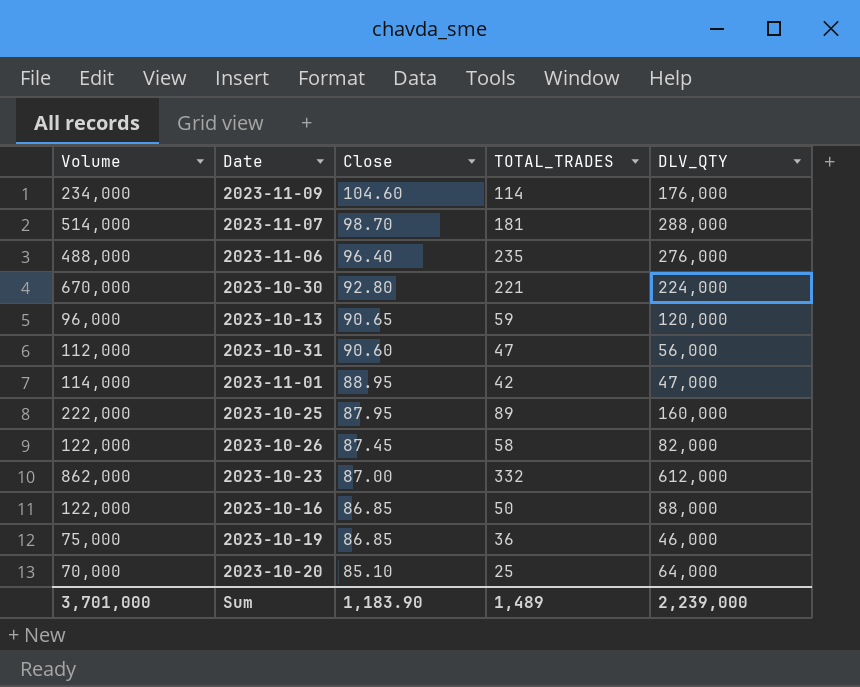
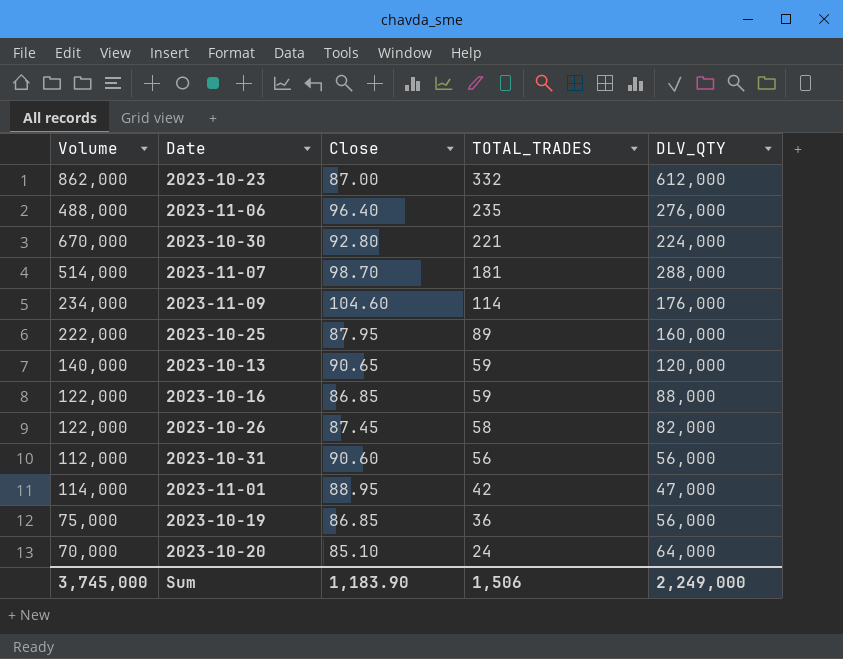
row order: Close descending -> TOTAL_TRADES descending
2023-10-13 | Volume: 96,000 -> 140,000
2023-10-16 | TOTAL_TRADES: 50 -> 59
2023-10-31 | TOTAL_TRADES: 47 -> 56
2023-10-19 | DLV_QTY: 46,000 -> 56,000
2023-10-20 | TOTAL_TRADES: 25 -> 24
Sum | Volume: 3,701,000 -> 3,745,000
Sum | TOTAL_TRADES: 1,489 -> 1,506
Sum | DLV_QTY: 2,239,000 -> 2,249,000

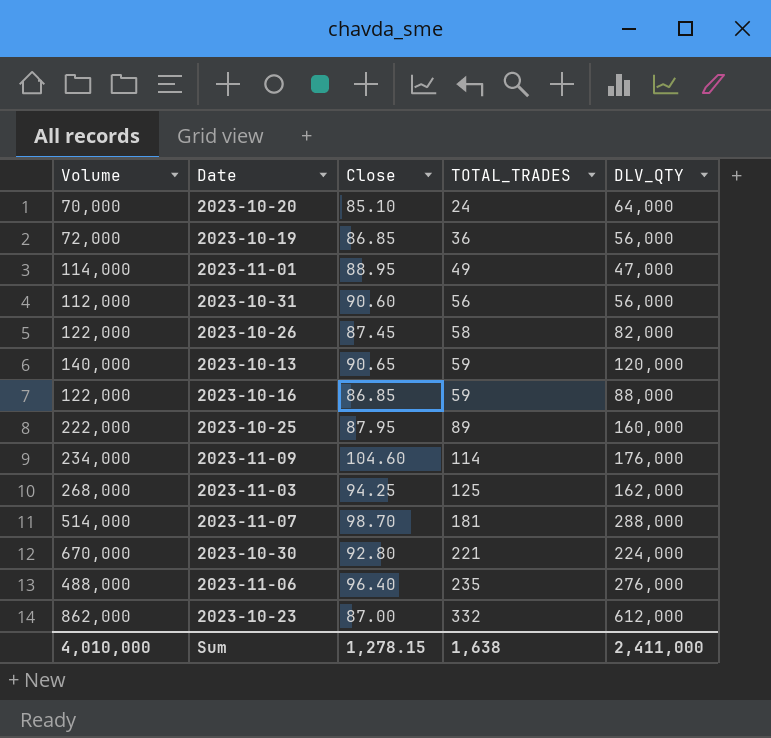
row order: TOTAL_TRADES descending -> TOTAL_TRADES ascending
2023-10-19 | Volume: 75,000 -> 72,000
2023-11-01 | TOTAL_TRADES: 42 -> 49
row 2023-11-03: none -> 268,000 | 94.25 | 125 | 162,000
Sum | Volume: 3,745,000 -> 4,010,000
Sum | Close: 1,183.90 -> 1,278.15
Sum | TOTAL_TRADES: 1,506 -> 1,638
Sum | DLV_QTY: 2,249,000 -> 2,411,000

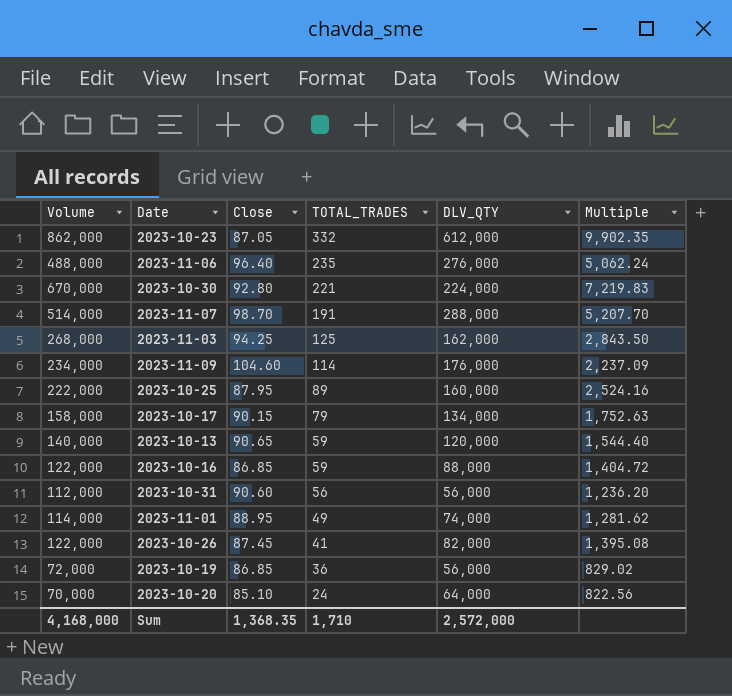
row order: TOTAL_TRADES ascending -> TOTAL_TRADES descending
column Multiple | formula: none -> [Volume] / [Close]
2023-10-23 | Close: 87.00 -> 87.05
2023-11-07 | TOTAL_TRADES: 181 -> 191
row 2023-10-17: none -> 158,000 | 90.15 | 79 | 134,000 | 1,752.63
2023-11-01 | DLV_QTY: 47,000 -> 74,000
2023-10-26 | TOTAL_TRADES: 58 -> 41
Sum | Volume: 4,010,000 -> 4,168,000
Sum | Close: 1,278.15 -> 1,368.35
Sum | TOTAL_TRADES: 1,638 -> 1,710
Sum | DLV_QTY: 2,411,000 -> 2,572,000

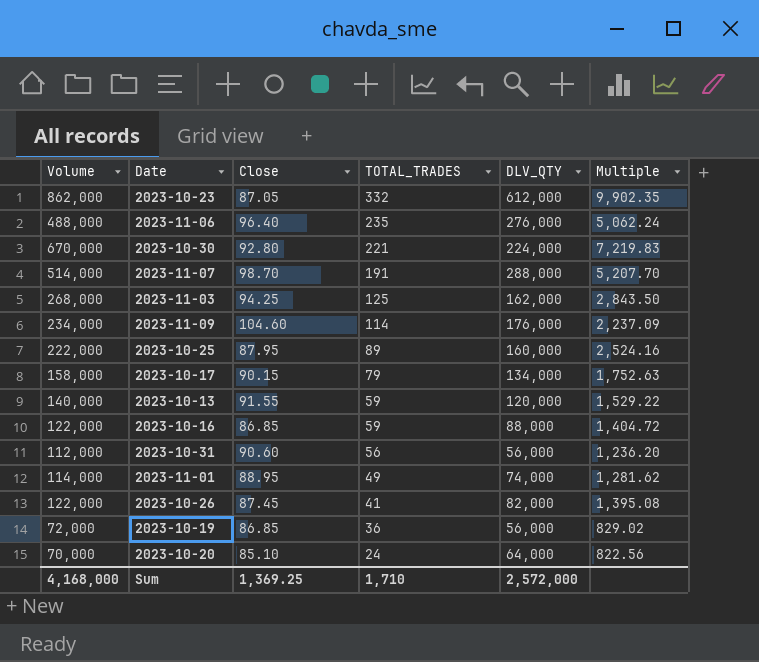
2023-10-13 | Close: 90.65 -> 91.55
2023-10-13 | Multiple: 1,544.40 -> 1,529.22
Sum | Close: 1,368.35 -> 1,369.25

